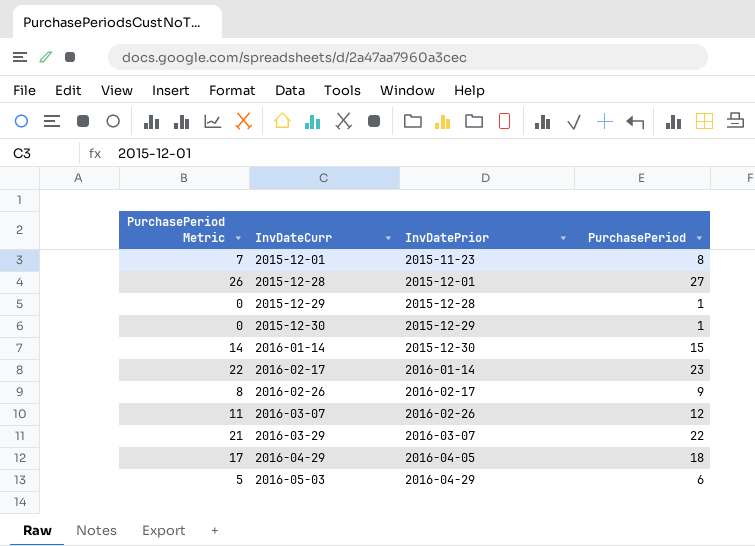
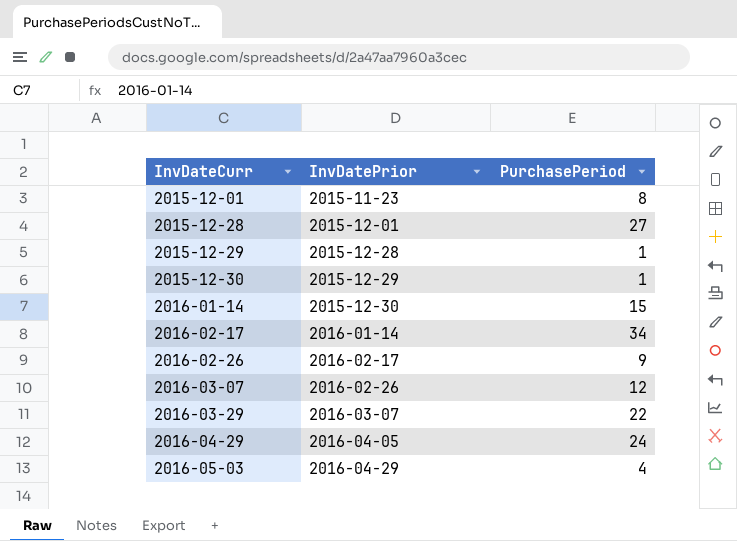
column PurchasePeriod Metric | formula: [PurchasePeriod] - 1 -> none
2016-02-17 | PurchasePeriod: 23 -> 34
2016-04-29 | PurchasePeriod: 18 -> 24
2016-05-03 | PurchasePeriod: 6 -> 4

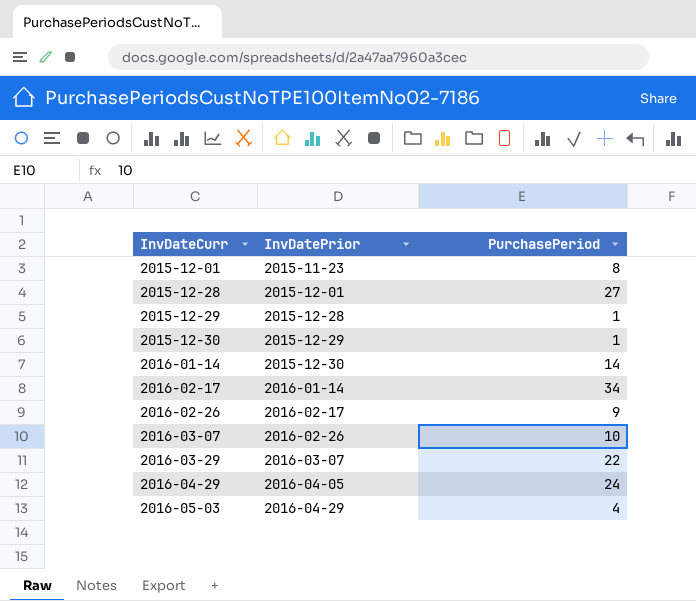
2016-01-14 | PurchasePeriod: 15 -> 14
2016-03-07 | PurchasePeriod: 12 -> 10

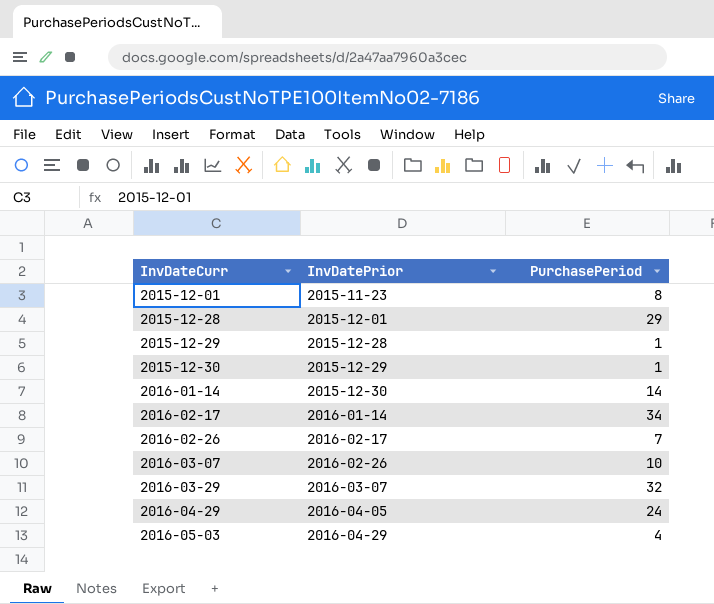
2015-12-28 | PurchasePeriod: 27 -> 29
2016-02-26 | PurchasePeriod: 9 -> 7
2016-03-29 | PurchasePeriod: 22 -> 32

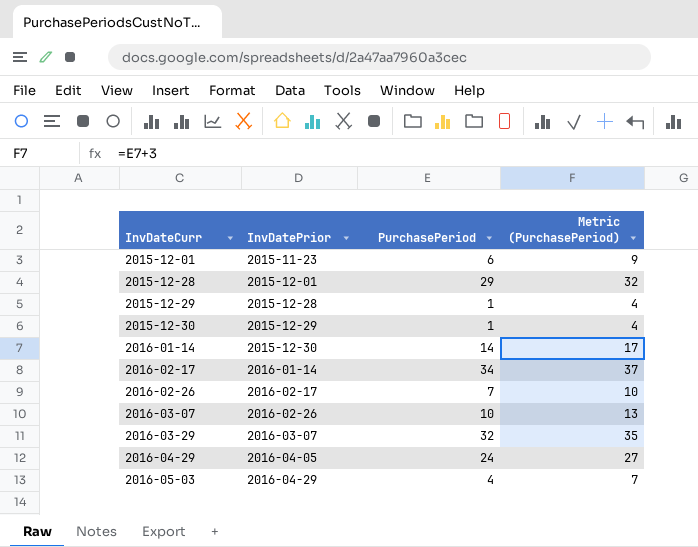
column Metric (PurchasePeriod) | formula: none -> [PurchasePeriod] + 3
2015-12-01 | PurchasePeriod: 8 -> 6

